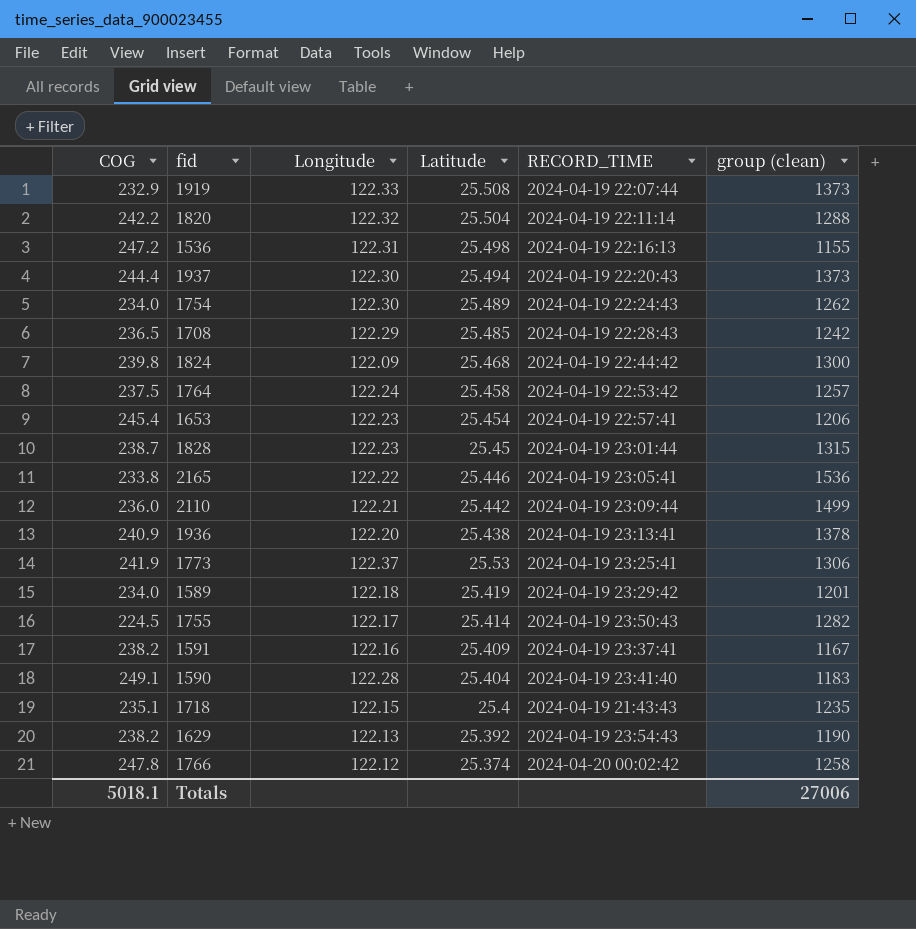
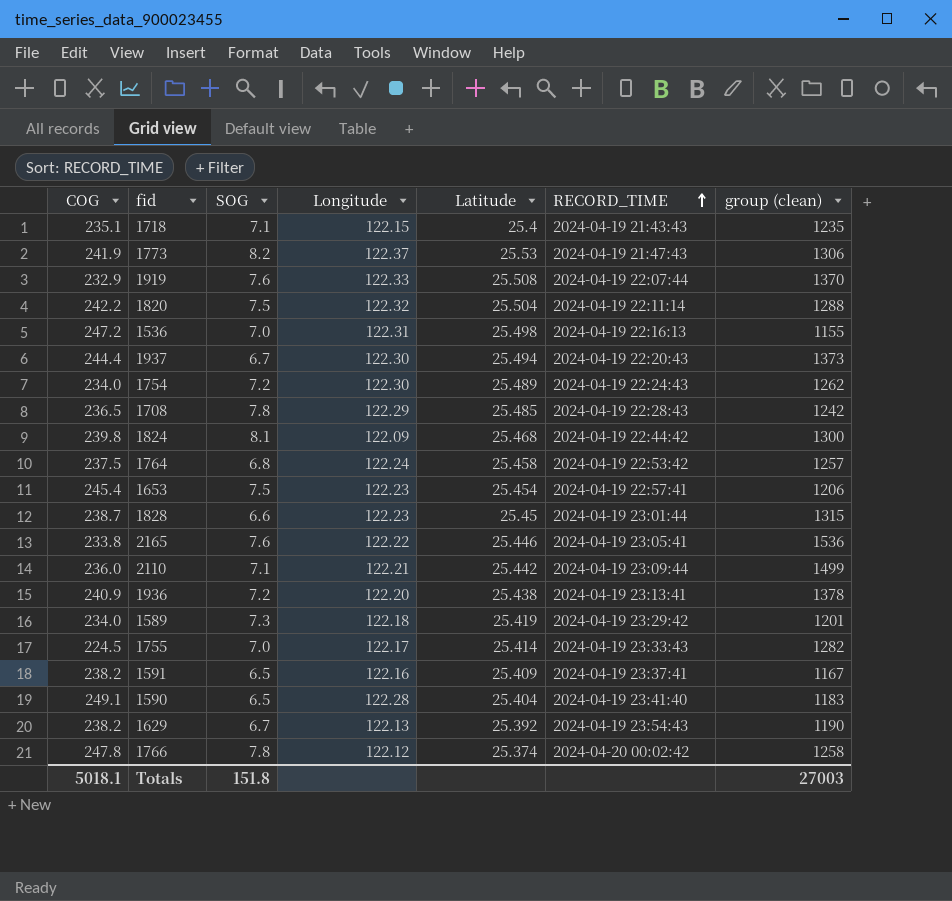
row order: none -> RECORD_TIME ascending
column SOG | position: none -> 3
1773 | RECORD_TIME: 2024-04-19 23:25:41 -> 2024-04-19 21:47:43
1919 | group (clean): 1373 -> 1370
1755 | RECORD_TIME: 2024-04-19 23:50:43 -> 2024-04-19 23:33:43
Totals | group (clean): 27006 -> 27003

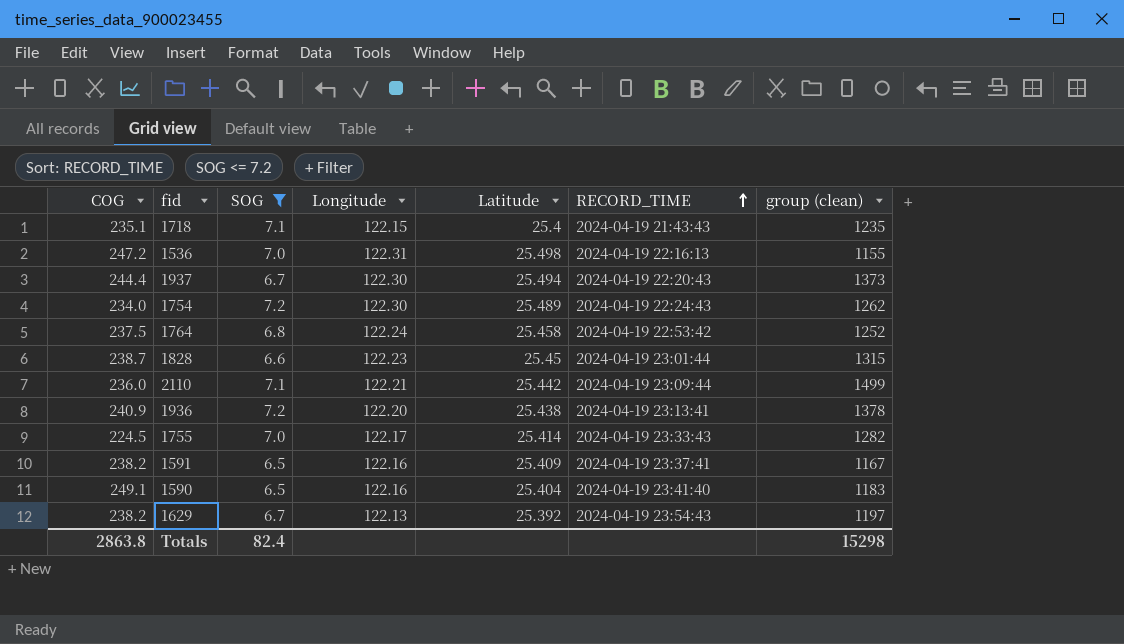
filter: none -> SOG <= 7.2
1764 | group (clean): 1257 -> 1252
1590 | Longitude: 122.28 -> 122.16
1629 | group (clean): 1190 -> 1197
Totals | COG: 5018.1 -> 2863.8
Totals | SOG: 151.8 -> 82.4
Totals | group (clean): 27003 -> 15298

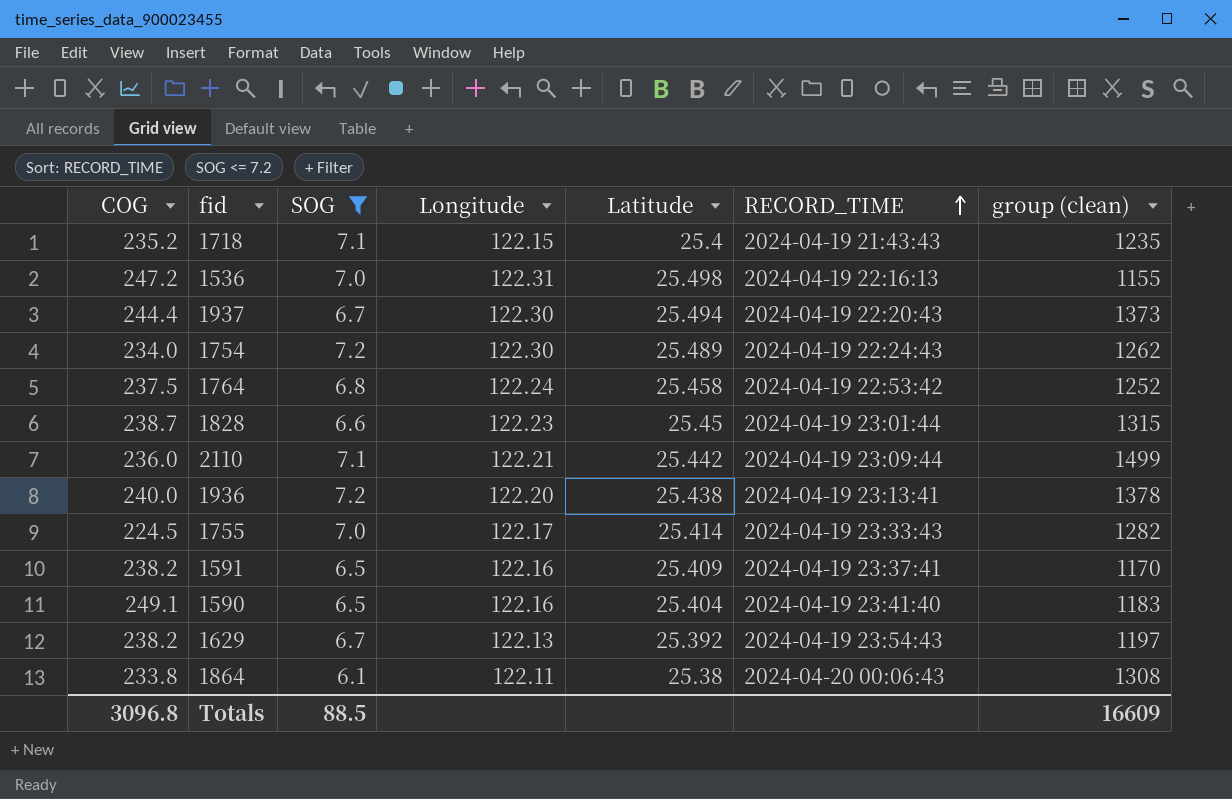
1718 | COG: 235.1 -> 235.2
1936 | COG: 240.9 -> 240.0
1591 | group (clean): 1167 -> 1170
row 1864: none -> 233.8 | 6.1 | 122.11 | 25.38 | 2024-04-20 00:06:43 | 1308
Totals | COG: 2863.8 -> 3096.8
Totals | SOG: 82.4 -> 88.5
Totals | group (clean): 15298 -> 16609

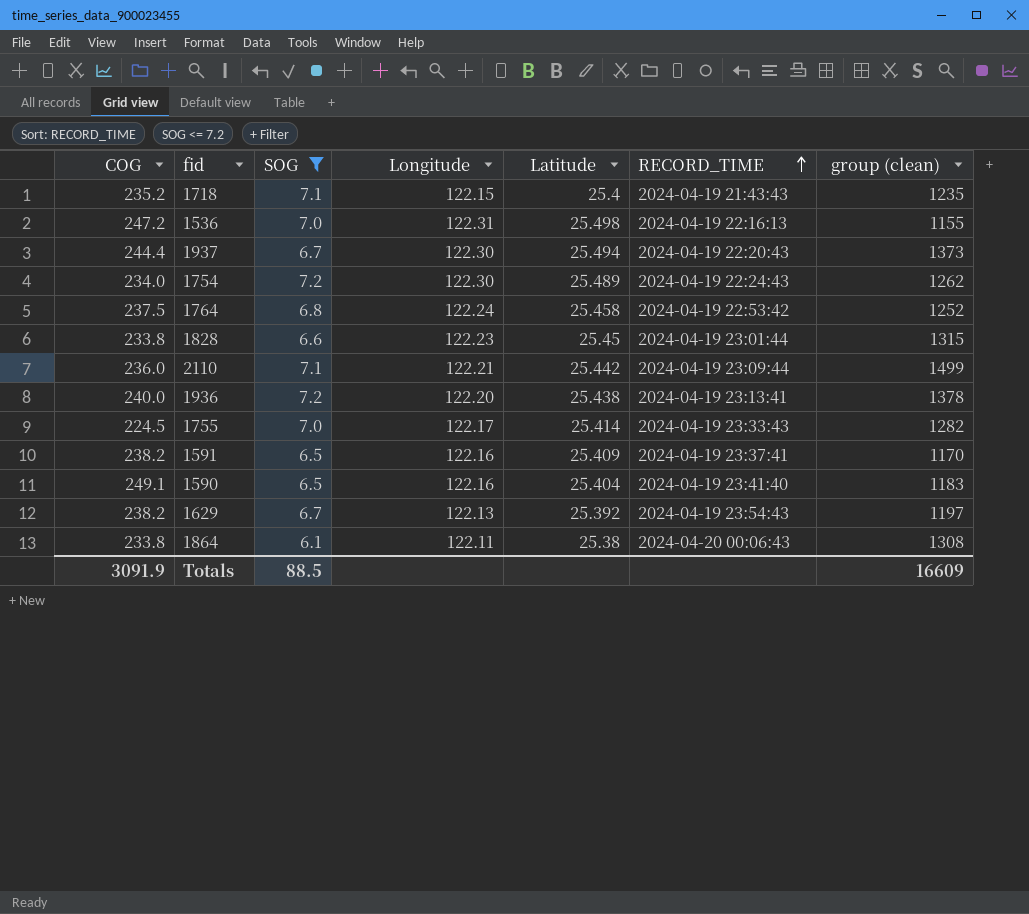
1828 | COG: 238.7 -> 233.8
Totals | COG: 3096.8 -> 3091.9

